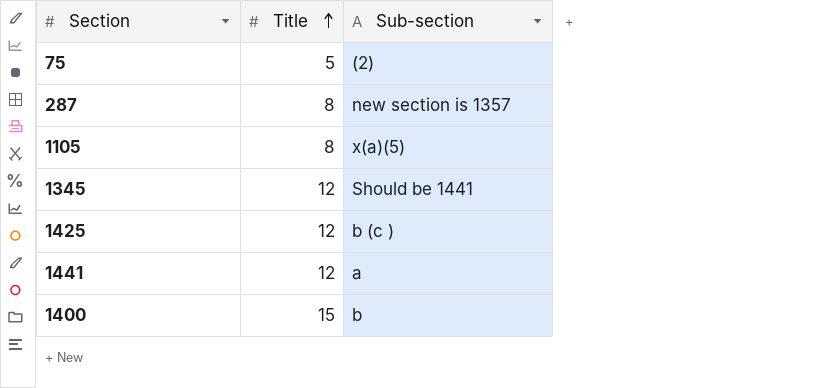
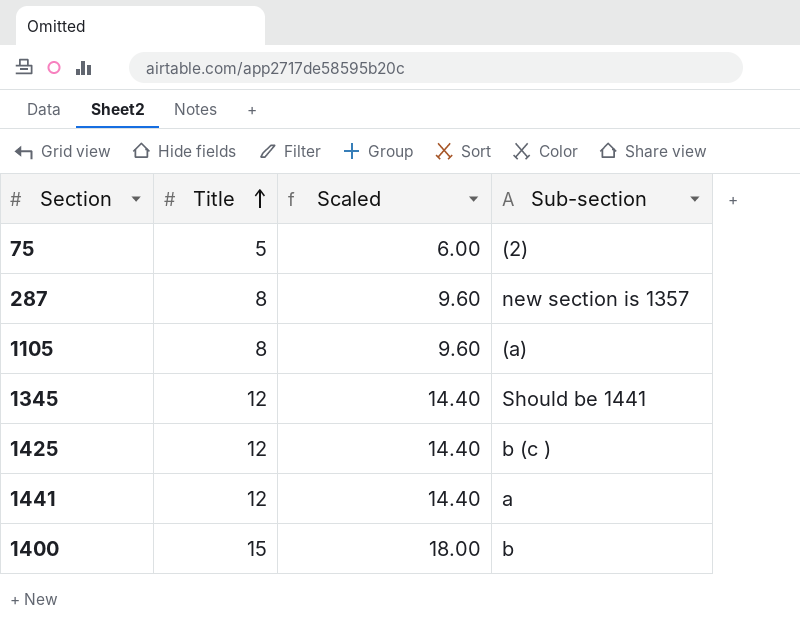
column Scaled | formula: none -> [Title] * 1.2
1105 | Sub-section: x(a)(5) -> (a)

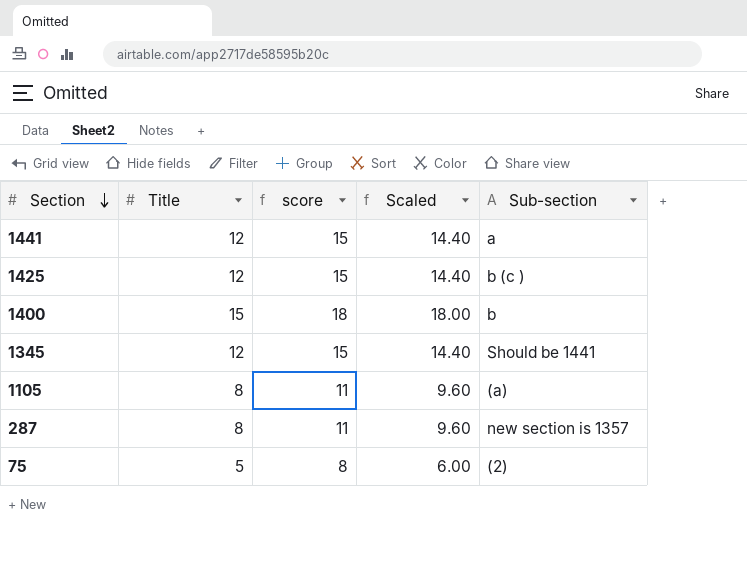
row order: Title ascending -> Section descending
column score | formula: none -> [Title] + 3

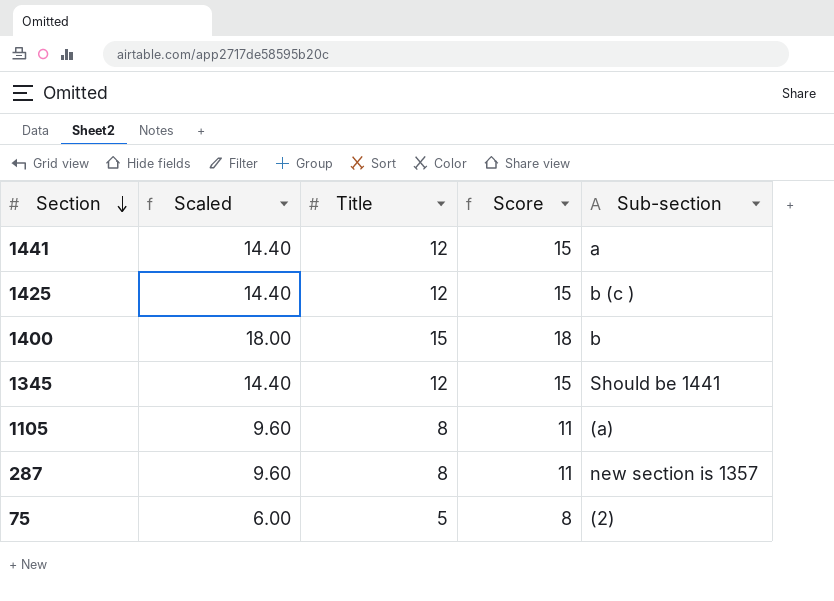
column Scaled | position: 4 -> 2
column name: score -> Score

